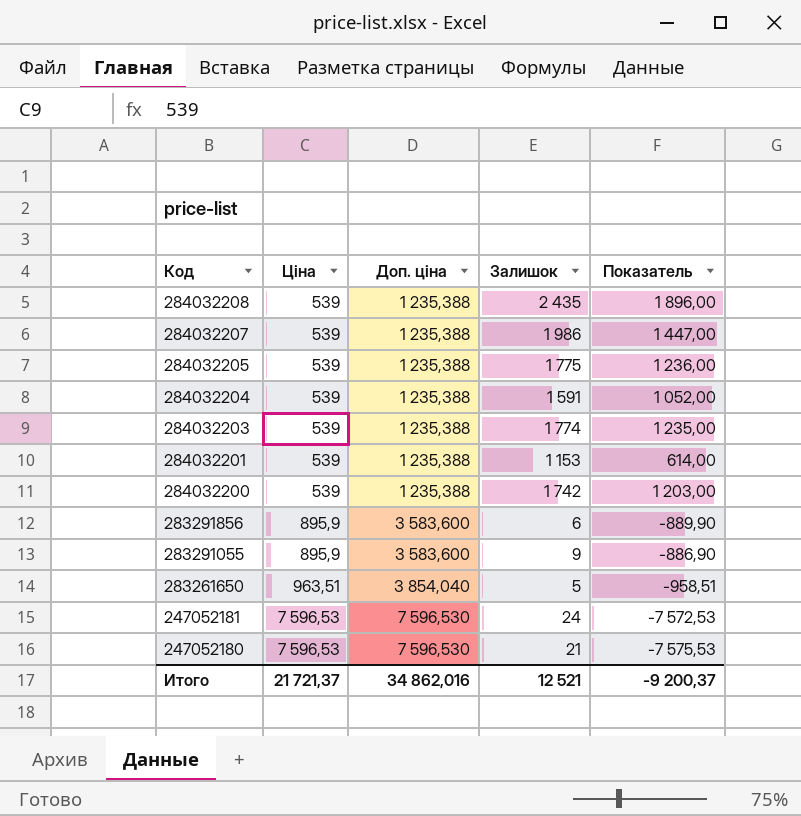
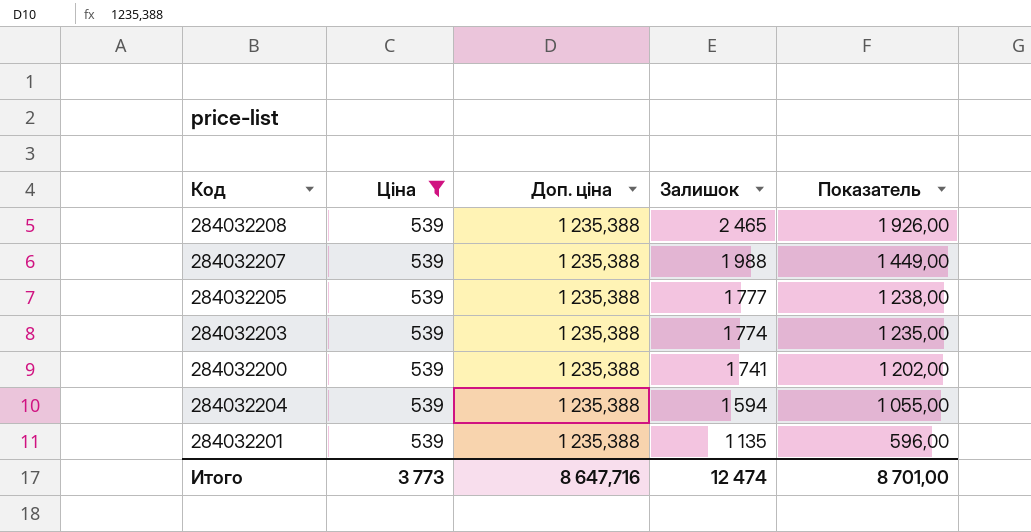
filter: none -> Ціна = 539
row order: Код descending -> Залишок descending
284032208 | Залишок: 2 435 -> 2 465
284032208 | Показатель: 1 896,00 -> 1 926,00
284032207 | Залишок: 1 986 -> 1 988
284032207 | Показатель: 1 447,00 -> 1 449,00
284032205 | Залишок: 1 775 -> 1 777
284032205 | Показатель: 1 236,00 -> 1 238,00
284032200 | Залишок: 1 742 -> 1 741
284032200 | Показатель: 1 203,00 -> 1 202,00
284032204 | Залишок: 1 591 -> 1 594
284032204 | Показатель: 1 052,00 -> 1 055,00
284032201 | Залишок: 1 153 -> 1 135
284032201 | Показатель: 614,00 -> 596,00
Итого | Ціна: 21 721,37 -> 3 773
Итого | Доп. ціна: 34 862,016 -> 8 647,716
Итого | Залишок: 12 521 -> 12 474
Итого | Показатель: -9 200,37 -> 8 701,00

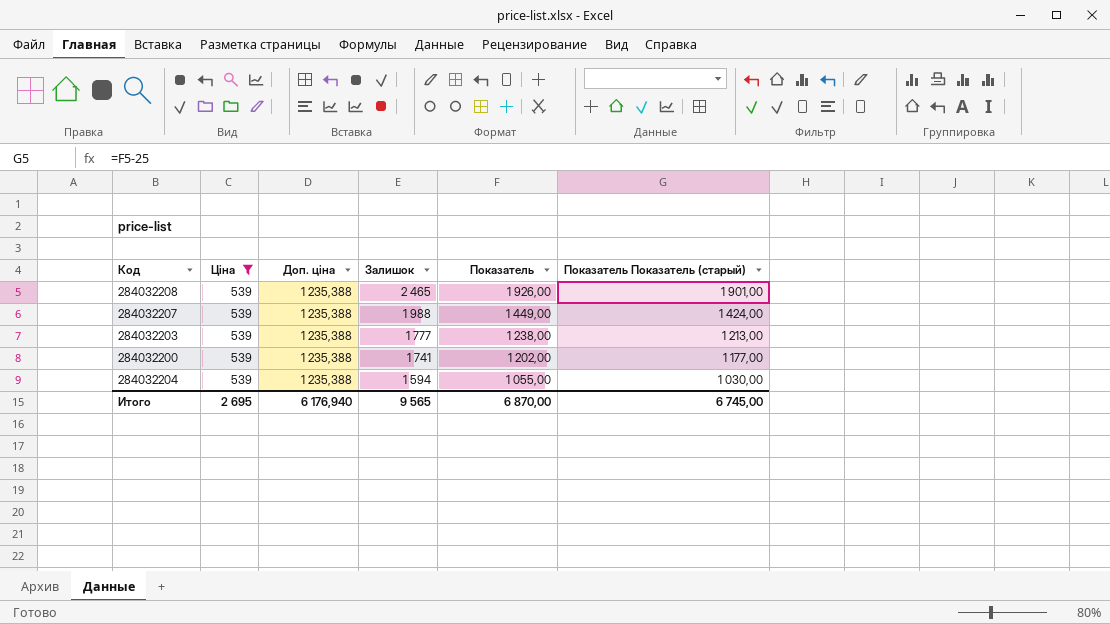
column Показатель Показатель (старый) | formula: none -> [Показатель] - 25
row 284032205: 539 | 1 235,388 | 1 777 | 1 238,00 -> none
row 284032201: 539 | 1 235,388 | 1 135 | 596,00 -> none
284032203 | Залишок: 1 774 -> 1 777
284032203 | Показатель: 1 235,00 -> 1 238,00
Итого | Ціна: 3 773 -> 2 695
Итого | Доп. ціна: 8 647,716 -> 6 176,940
Итого | Залишок: 12 474 -> 9 565
Итого | Показатель: 8 701,00 -> 6 870,00

